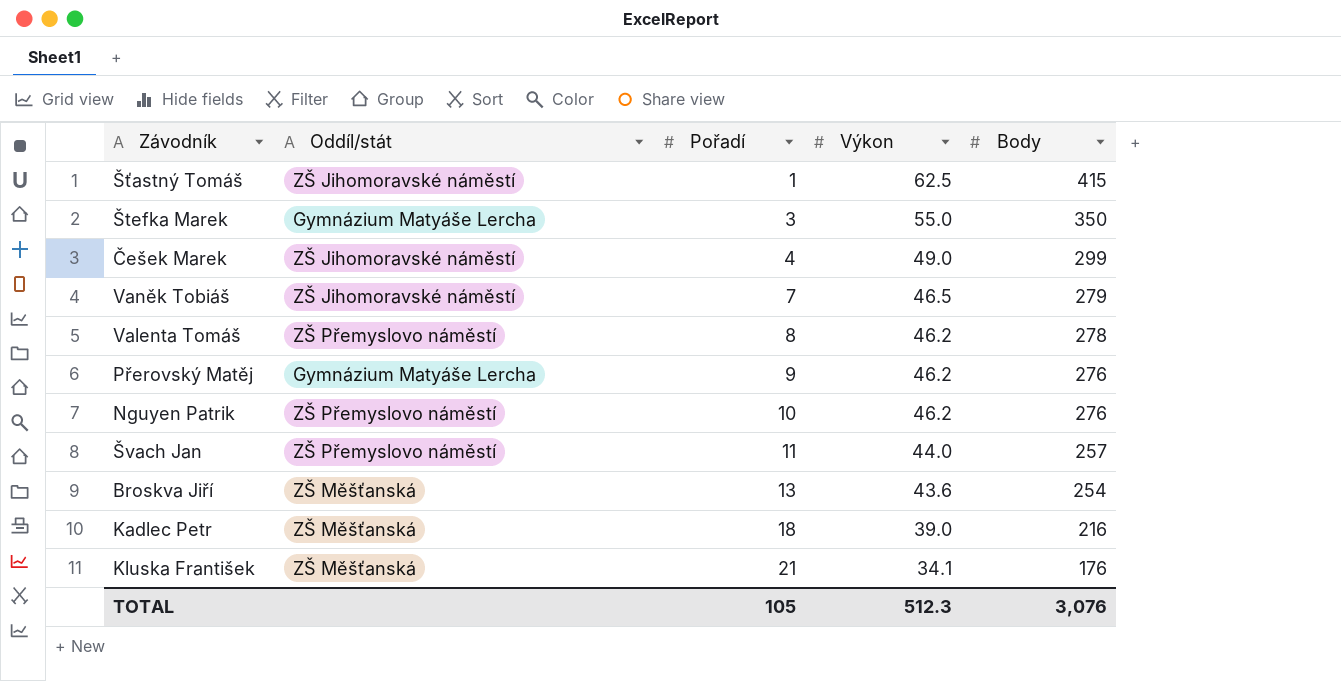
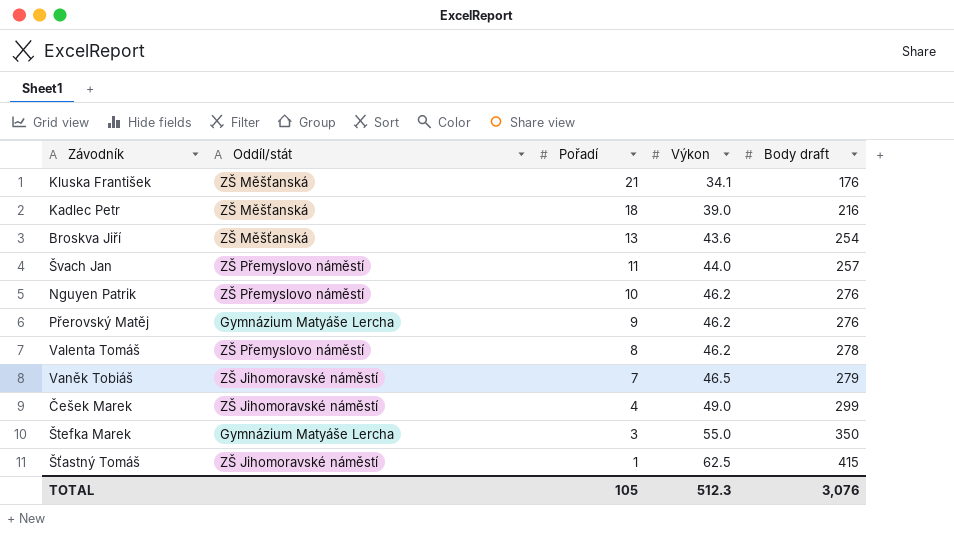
row order: Pořadí ascending -> Pořadí descending
column name: Body -> Body draft

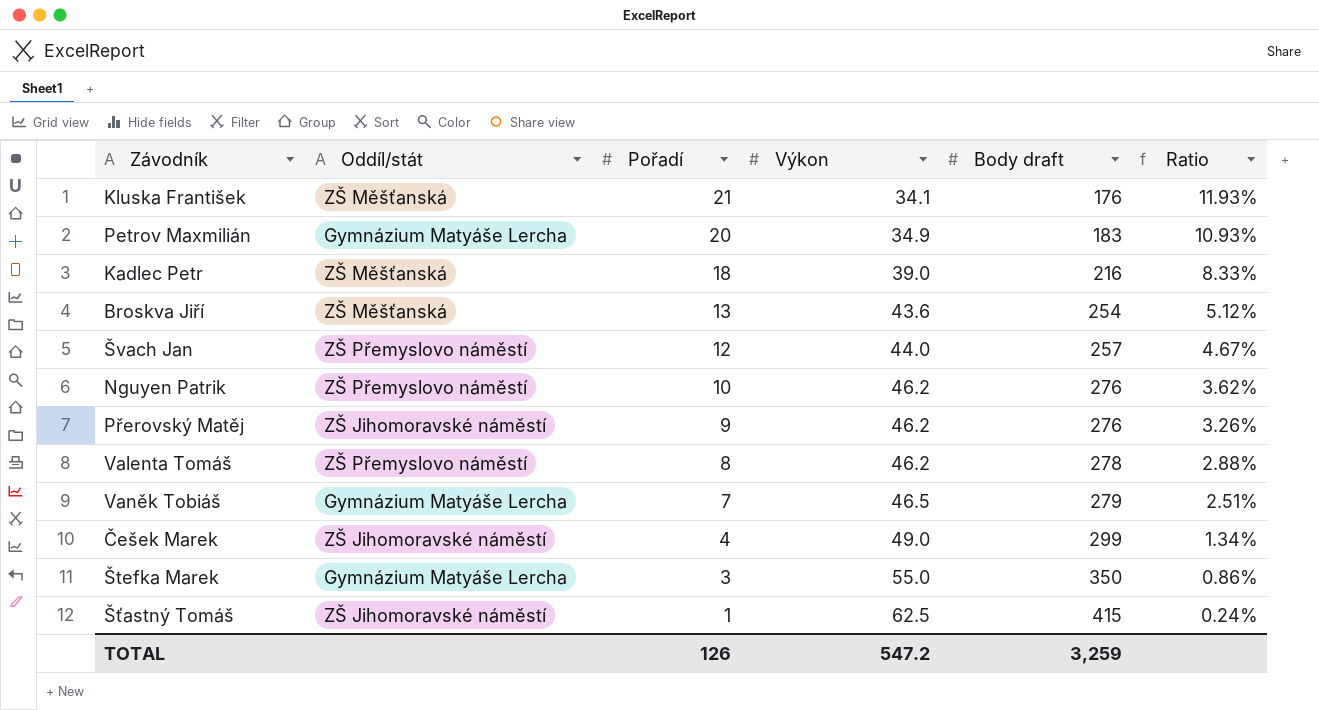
column Ratio | formula: none -> [Pořadí] / [Body draft]
row Petrov Maxmilián: none -> Gymnázium Matyáše Lercha | 20 | 34.9 | 183 | 10.93%
Švach Jan | Pořadí: 11 -> 12
Přerovský Matěj | Oddíl/stát: Gymnázium Matyáše Lercha -> ZŠ Jihomoravské náměstí
Vaněk Tobiáš | Oddíl/stát: ZŠ Jihomoravské náměstí -> Gymnázium Matyáše Lercha
TOTAL | Pořadí: 105 -> 126
TOTAL | Výkon: 512.3 -> 547.2
TOTAL | Body draft: 3,076 -> 3,259

